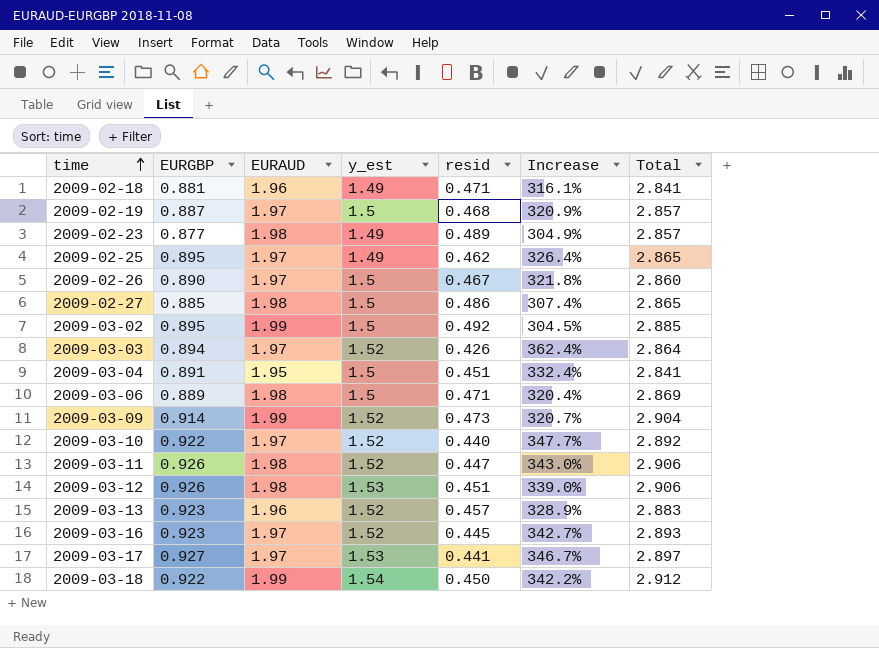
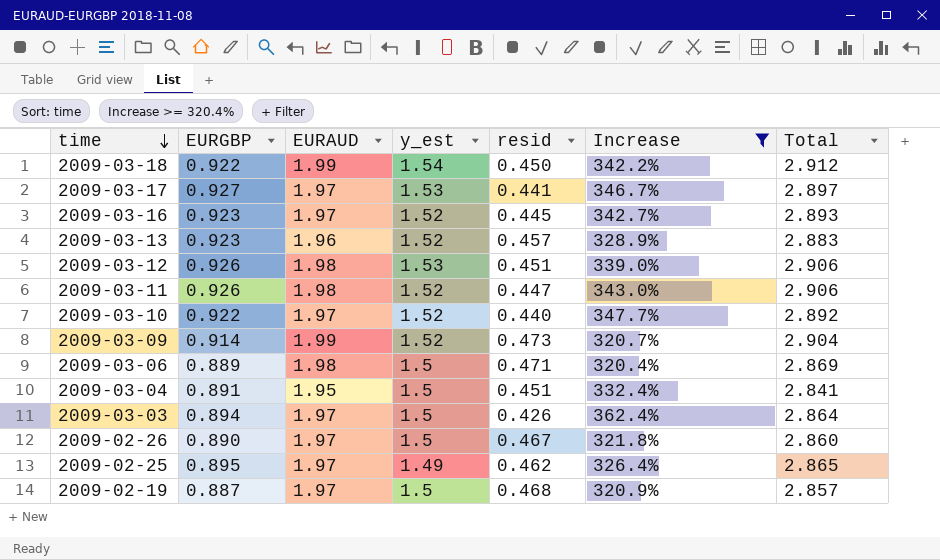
filter: none -> Increase >= 320.4%
row order: time ascending -> time descending
2009-03-03 | y_est: 1.52 -> 1.5

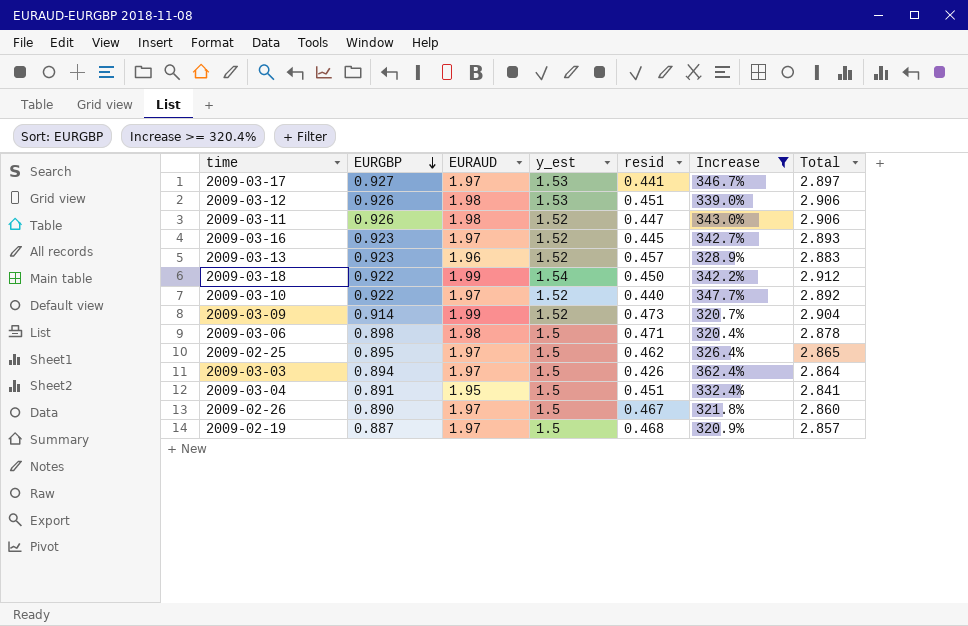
row order: time descending -> EURGBP descending
2009-03-06 | EURGBP: 0.889 -> 0.898
2009-03-06 | Total: 2.869 -> 2.878
2009-02-25 | y_est: 1.49 -> 1.5

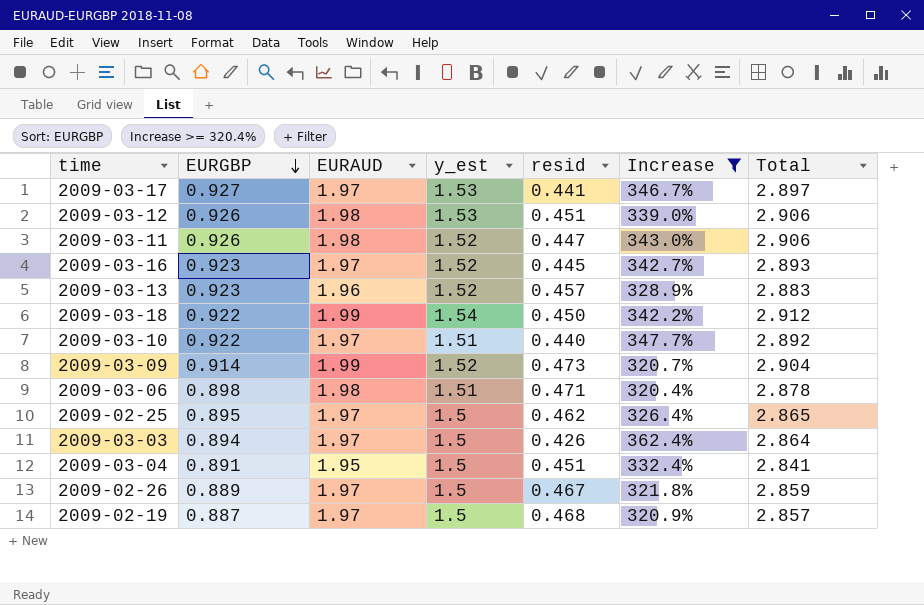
2009-03-10 | y_est: 1.52 -> 1.51
2009-03-06 | y_est: 1.5 -> 1.51
2009-02-26 | EURGBP: 0.890 -> 0.889
2009-02-26 | Total: 2.860 -> 2.859

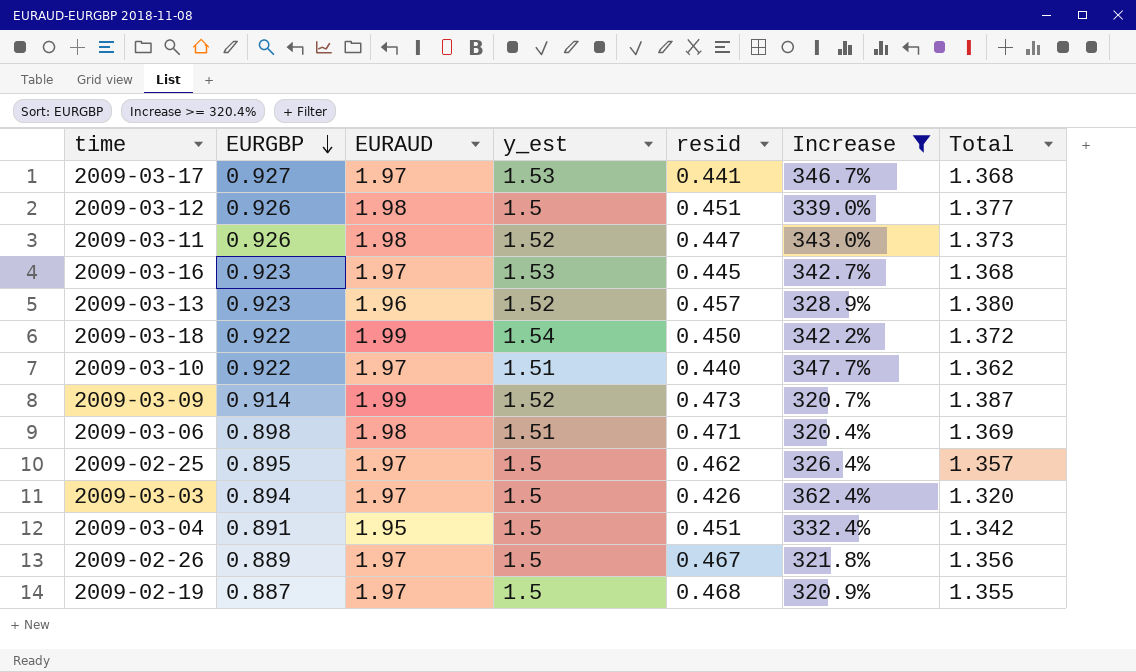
column Total | formula: [EURGBP] + [EURAUD] -> [EURGBP] + [resid]
2009-03-12 | y_est: 1.53 -> 1.5
2009-03-16 | y_est: 1.52 -> 1.53

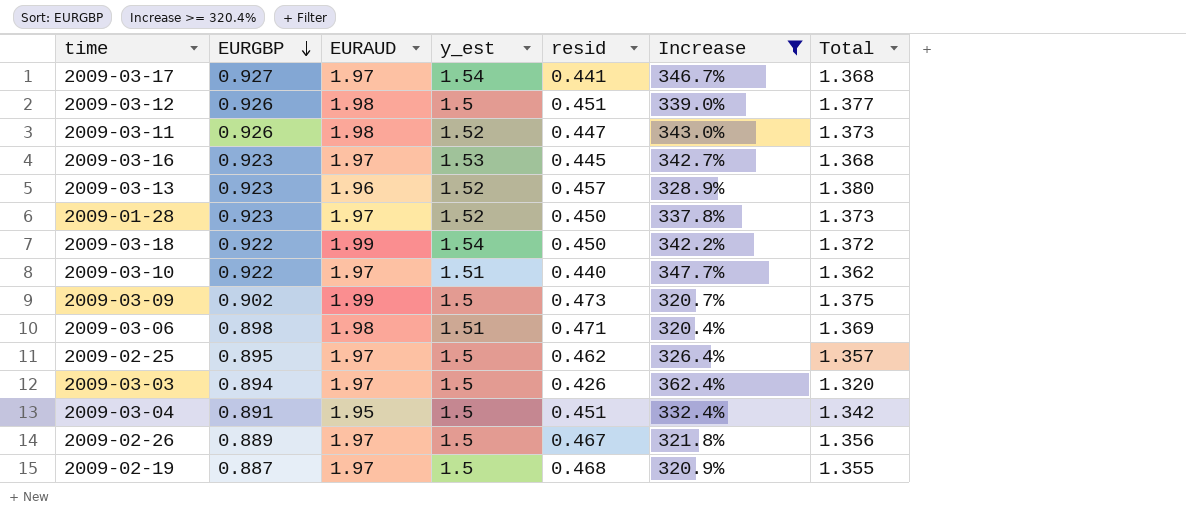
2009-03-17 | y_est: 1.53 -> 1.54
row 2009-01-28: none -> 0.923 | 1.97 | 1.52 | 0.450 | 337.8% | 1.373
2009-03-09 | EURGBP: 0.914 -> 0.902
2009-03-09 | y_est: 1.52 -> 1.5
2009-03-09 | Total: 1.387 -> 1.375

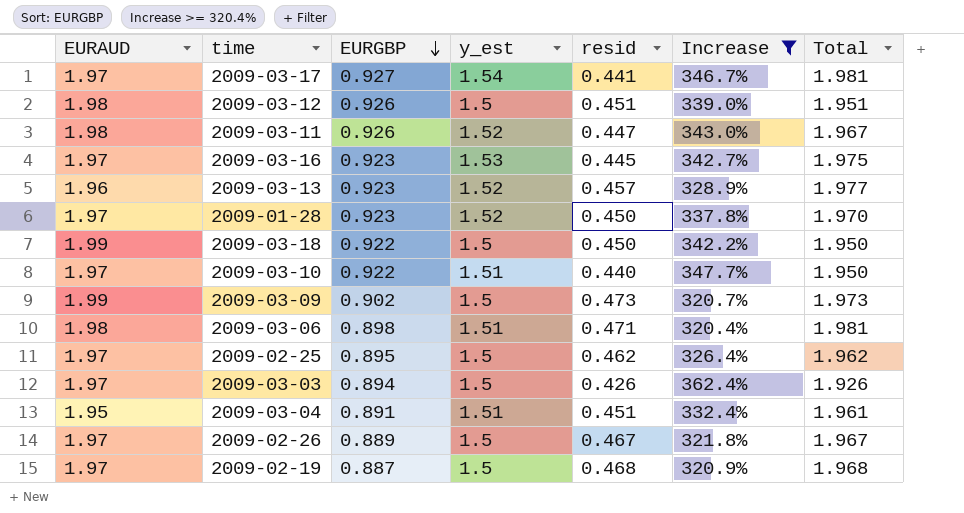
column EURAUD | position: 3 -> 1
column Total | formula: [EURGBP] + [resid] -> [y_est] + [resid]
2009-03-18 | y_est: 1.54 -> 1.5
2009-03-04 | y_est: 1.5 -> 1.51

